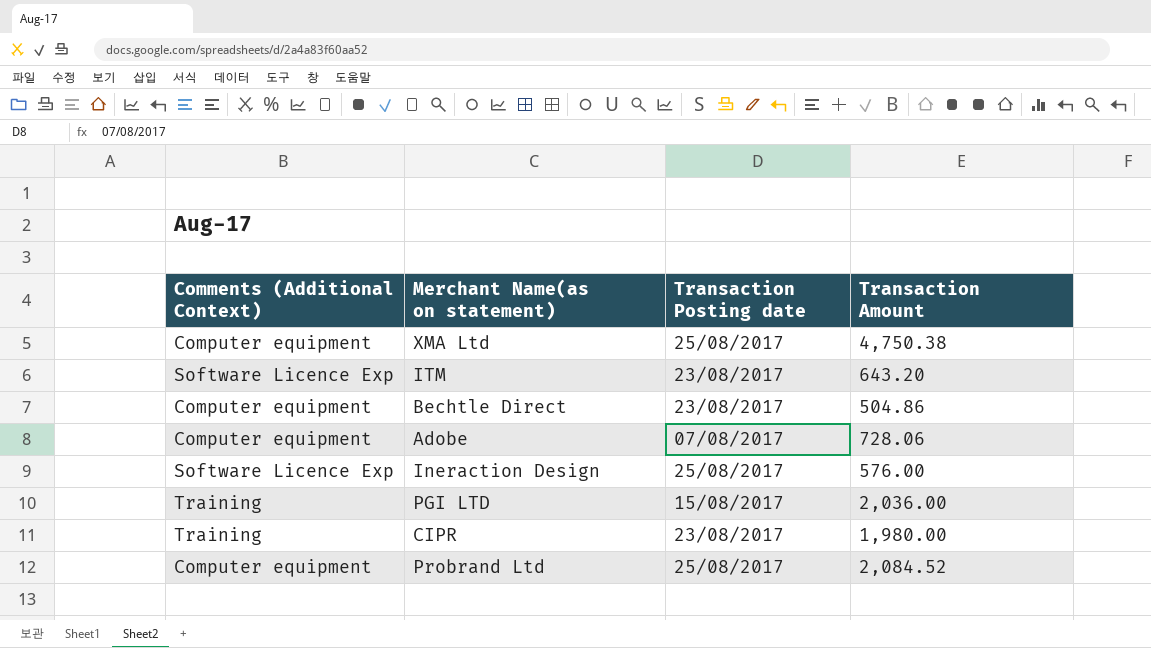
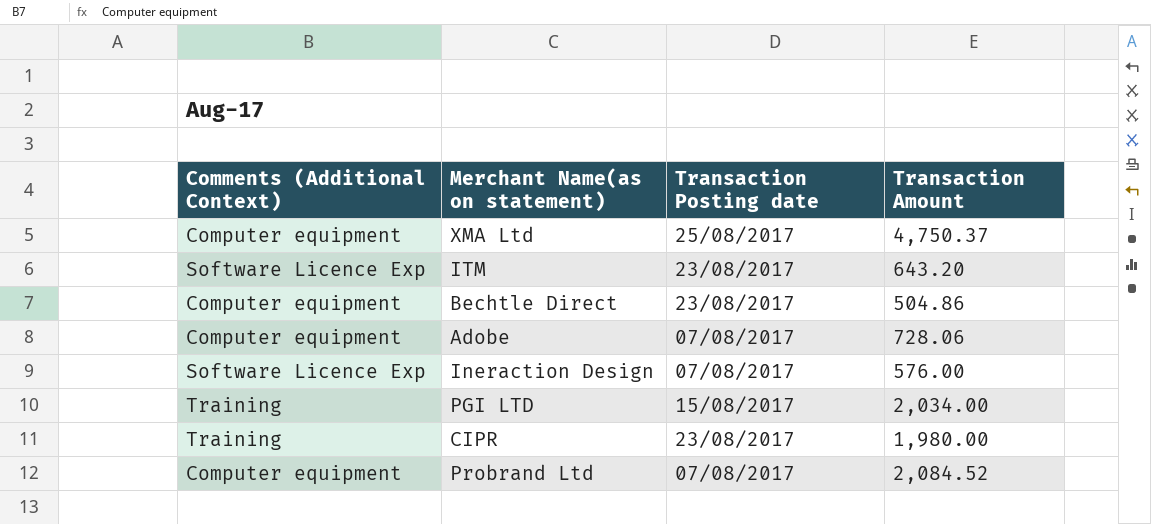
XMA Ltd | Transaction Amount: 4,750.38 -> 4,750.37
Ineraction Design | Transaction Posting date: 25/08/2017 -> 07/08/2017
PGI LTD | Transaction Amount: 2,036.00 -> 2,034.00
Probrand Ltd | Transaction Posting date: 25/08/2017 -> 07/08/2017

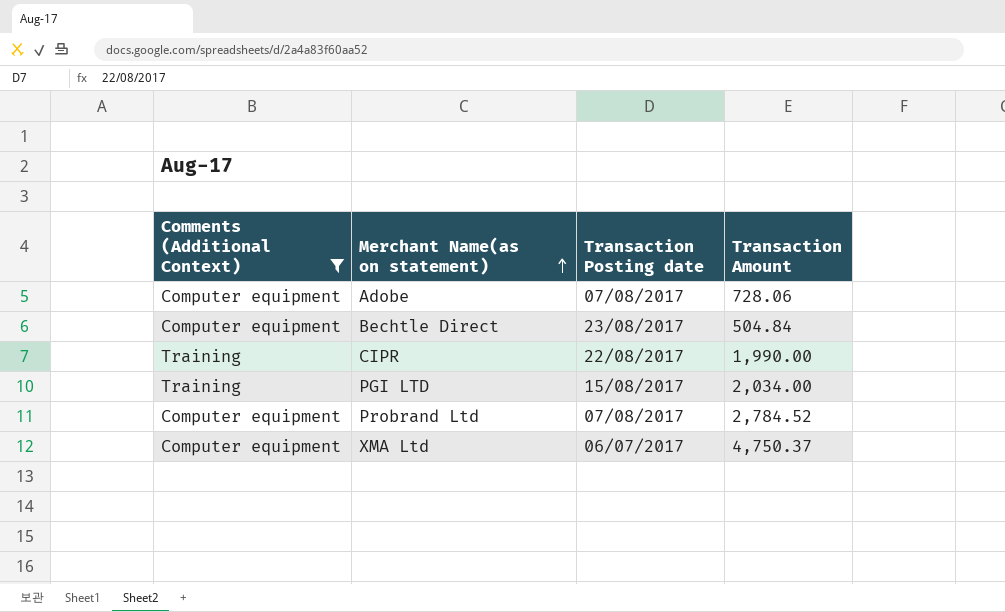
filter: none -> Comments (Additional Context) != Software Licence Exp
row order: none -> Merchant Name(as on statement) ascending
Bechtle Direct | Transaction Amount: 504.86 -> 504.84
CIPR | Transaction Posting date: 23/08/2017 -> 22/08/2017
CIPR | Transaction Amount: 1,980.00 -> 1,990.00
Probrand Ltd | Transaction Amount: 2,084.52 -> 2,784.52
XMA Ltd | Transaction Posting date: 25/08/2017 -> 06/07/2017

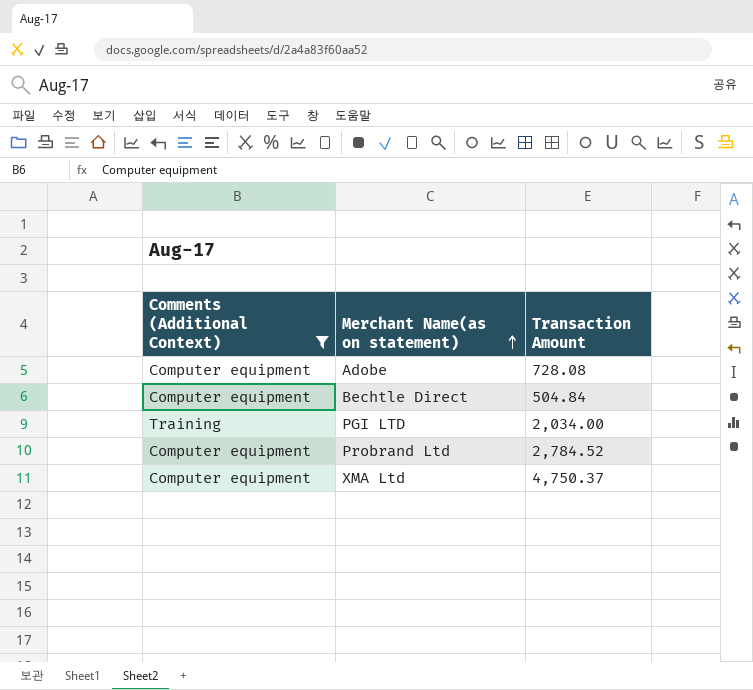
column Transaction Posting date | position: 3 -> none
row CIPR: Training | 22/08/2017 | 1,990.00 -> none
Adobe | Transaction Amount: 728.06 -> 728.08

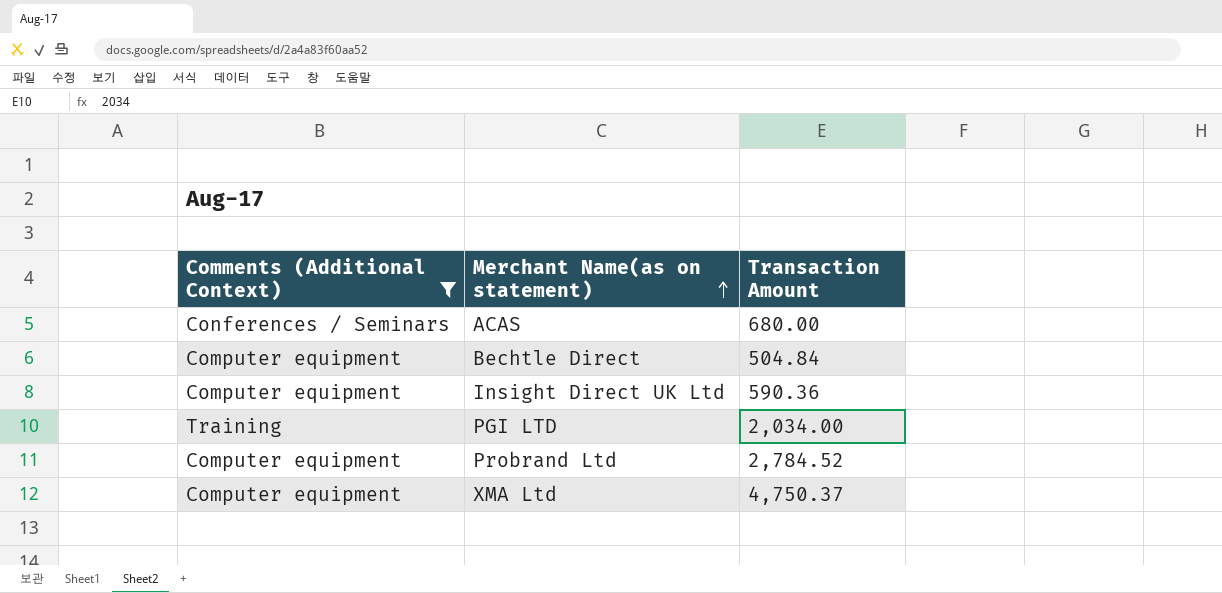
row Adobe: Computer equipment | 728.08 -> none
row ACAS: none -> Conferences / Seminars | 680.00
row Insight Direct UK Ltd: none -> Computer equipment | 590.36

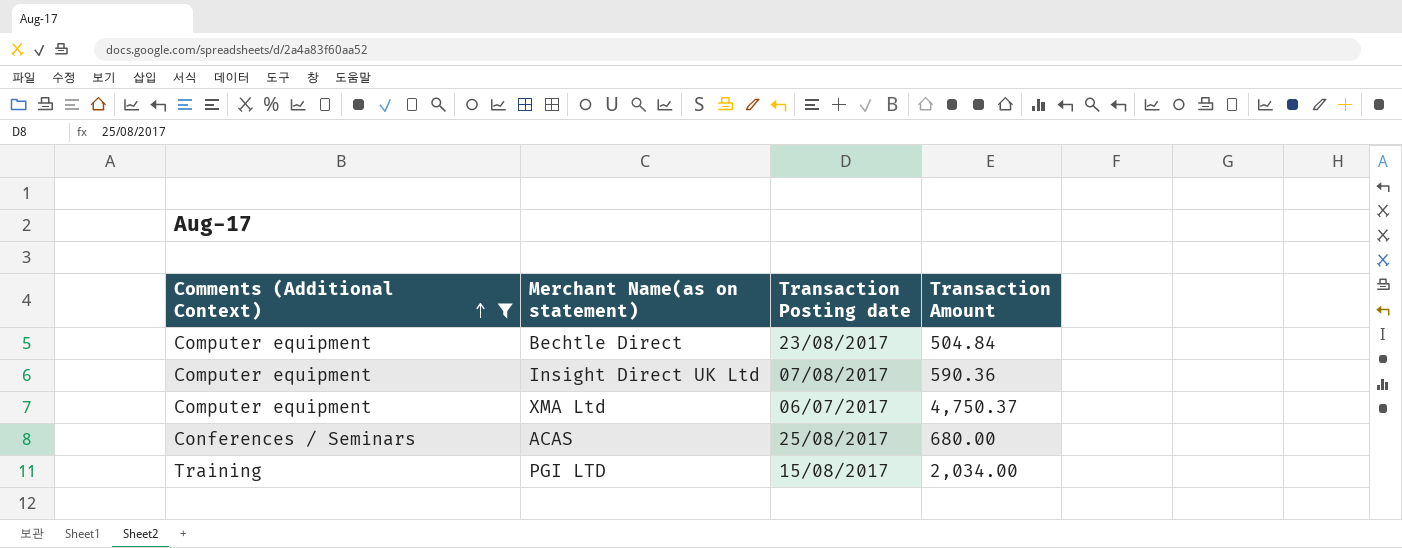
row order: Merchant Name(as on statement) ascending -> Comments (Additional Context) ascending
column Transaction Posting date | position: none -> 3
row Probrand Ltd: Computer equipment | 2,784.52 -> none

